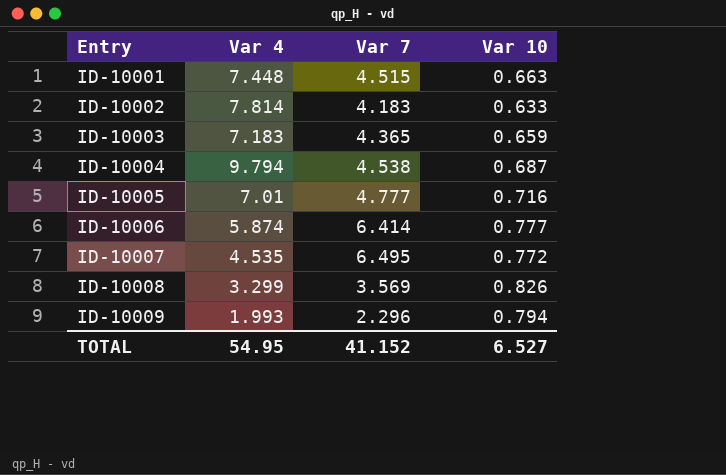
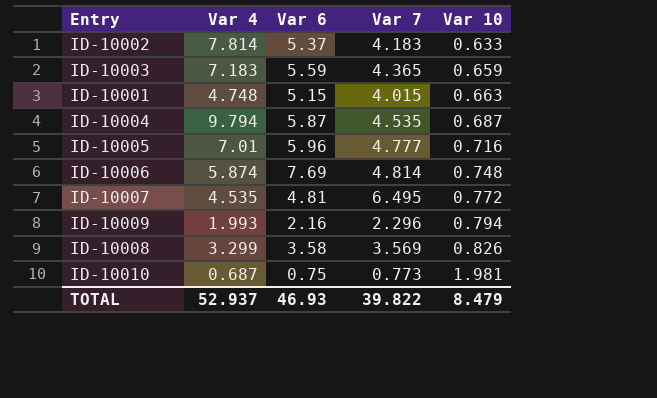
row order: Entry ascending -> Var 10 ascending
column Var 6 | position: none -> 3
ID-10001 | Var 4: 7.448 -> 4.748
ID-10001 | Var 7: 4.515 -> 4.015
ID-10004 | Var 7: 4.538 -> 4.535
ID-10006 | Var 7: 6.414 -> 4.814
ID-10006 | Var 10: 0.777 -> 0.748
row ID-10010: none -> 0.687 | 0.75 | 0.773 | 1.981
TOTAL | Var 4: 54.95 -> 52.937
TOTAL | Var 7: 41.152 -> 39.822
TOTAL | Var 10: 6.527 -> 8.479

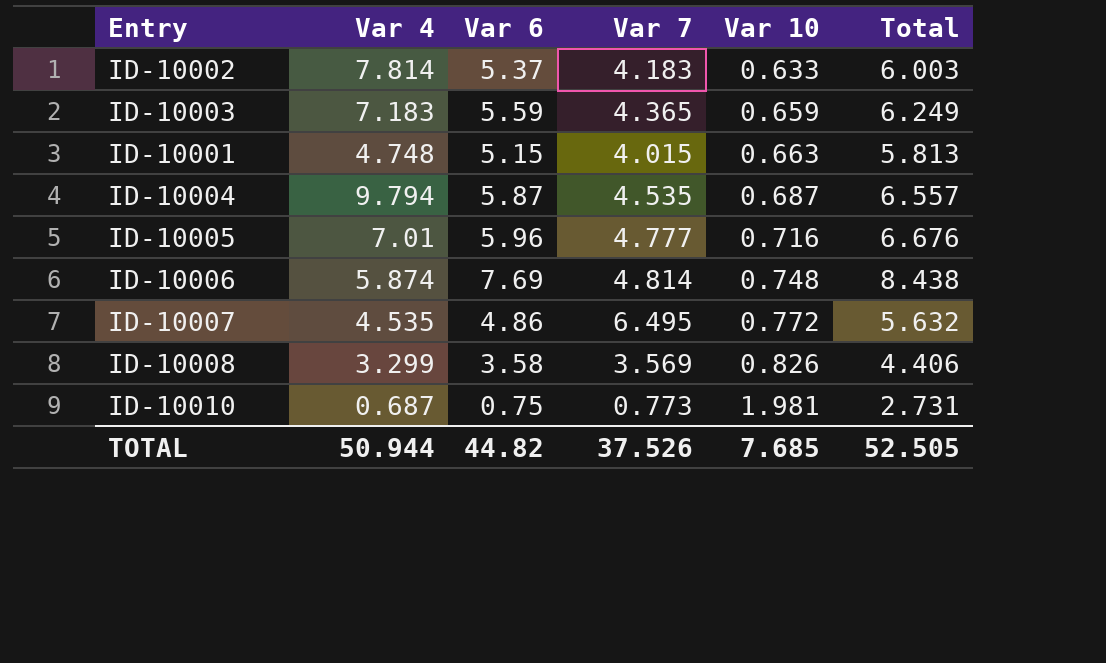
column Total | formula: none -> [Var 6] + [Var 10]
row ID-10009: 1.993 | 2.16 | 2.296 | 0.794 -> none
ID-10007 | Var 6: 4.81 -> 4.86
TOTAL | Var 4: 52.937 -> 50.944
TOTAL | Var 6: 46.93 -> 44.82
TOTAL | Var 7: 39.822 -> 37.526
TOTAL | Var 10: 8.479 -> 7.685

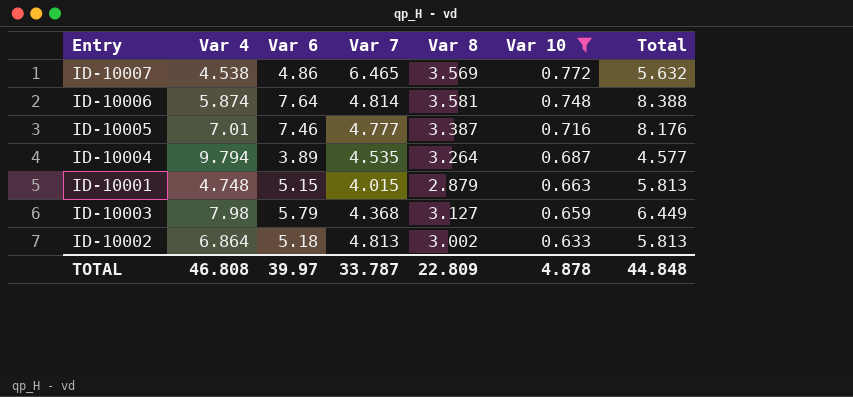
filter: none -> Var 10 <= 0.772
row order: Var 10 ascending -> Var 10 descending
column Var 8 | position: none -> 5
ID-10007 | Var 4: 4.535 -> 4.538
ID-10007 | Var 7: 6.495 -> 6.465
ID-10006 | Var 6: 7.69 -> 7.64
ID-10006 | Total: 8.438 -> 8.388
ID-10005 | Var 6: 5.96 -> 7.46
ID-10005 | Total: 6.676 -> 8.176
ID-10004 | Var 6: 5.87 -> 3.89
ID-10004 | Total: 6.557 -> 4.577
ID-10003 | Var 4: 7.183 -> 7.98
ID-10003 | Var 6: 5.59 -> 5.79
ID-10003 | Var 7: 4.365 -> 4.368
ID-10003 | Total: 6.249 -> 6.449
ID-10002 | Var 4: 7.814 -> 6.864
ID-10002 | Var 6: 5.37 -> 5.18
ID-10002 | Var 7: 4.183 -> 4.813
ID-10002 | Total: 6.003 -> 5.813
TOTAL | Var 4: 50.944 -> 46.808
TOTAL | Var 6: 44.82 -> 39.97
TOTAL | Var 7: 37.526 -> 33.787
TOTAL | Var 10: 7.685 -> 4.878
TOTAL | Total: 52.505 -> 44.848

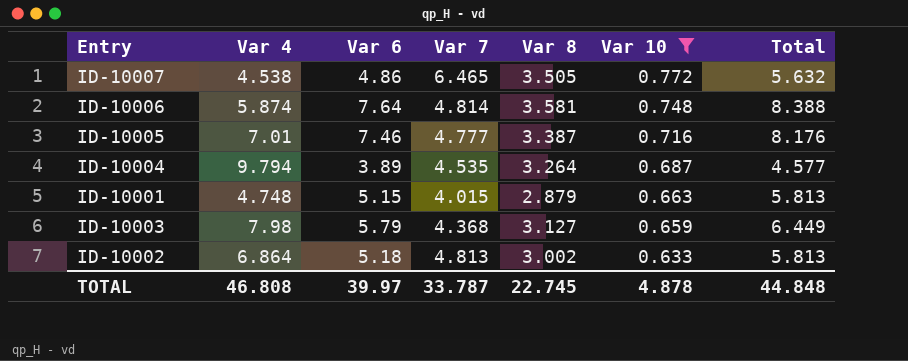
ID-10007 | Var 8: 3.569 -> 3.505
TOTAL | Var 8: 22.809 -> 22.745

